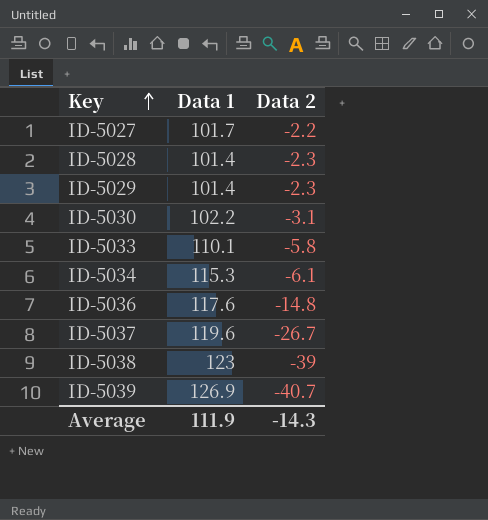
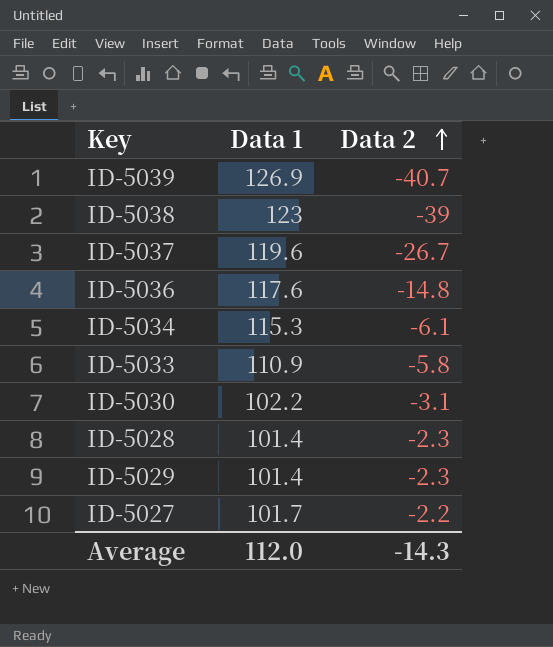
row order: Key ascending -> Data 2 ascending
ID-5033 | Data 1: 110.1 -> 110.9
Average | Data 1: 111.9 -> 112.0

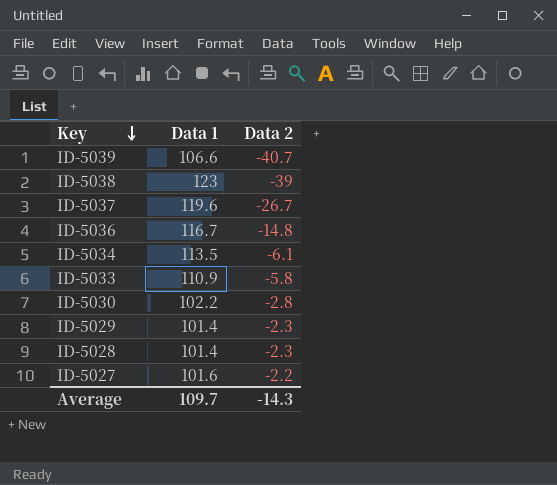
row order: Data 2 ascending -> Key descending
ID-5039 | Data 1: 126.9 -> 106.6
ID-5036 | Data 1: 117.6 -> 116.7
ID-5034 | Data 1: 115.3 -> 113.5
ID-5030 | Data 2: -3.1 -> -2.8
ID-5027 | Data 1: 101.7 -> 101.6
Average | Data 1: 112.0 -> 109.7

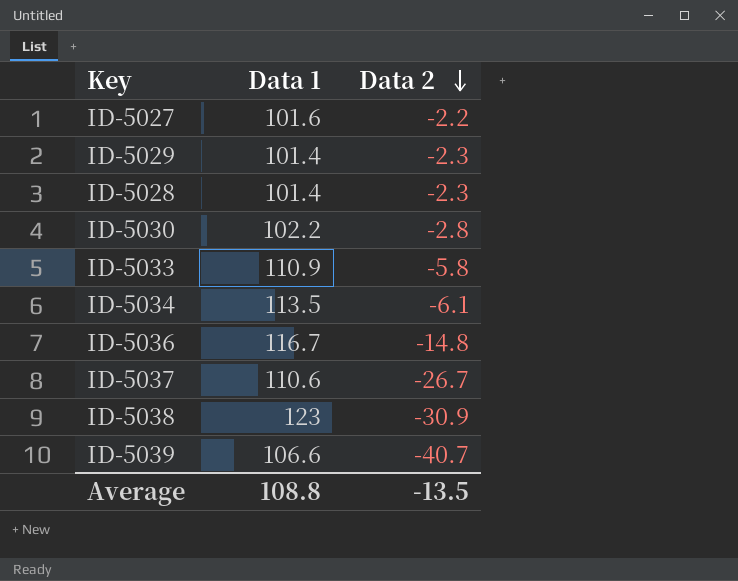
row order: Key descending -> Data 2 descending
ID-5037 | Data 1: 119.6 -> 110.6
ID-5038 | Data 2: -39 -> -30.9
Average | Data 1: 109.7 -> 108.8
Average | Data 2: -14.3 -> -13.5

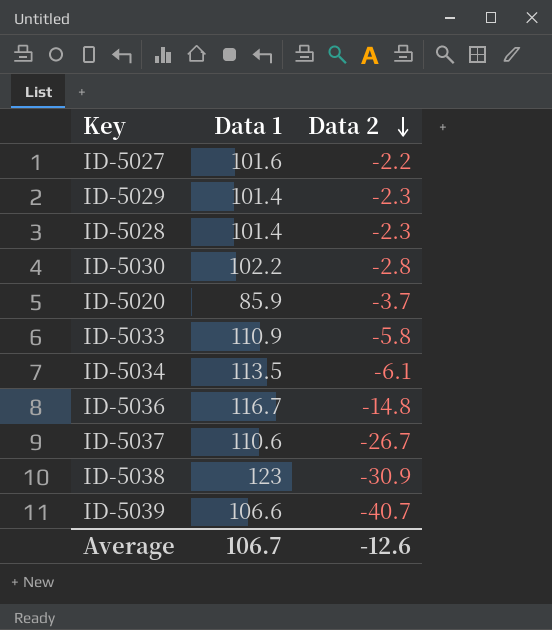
row ID-5020: none -> 85.9 | -3.7
Average | Data 1: 108.8 -> 106.7
Average | Data 2: -13.5 -> -12.6

